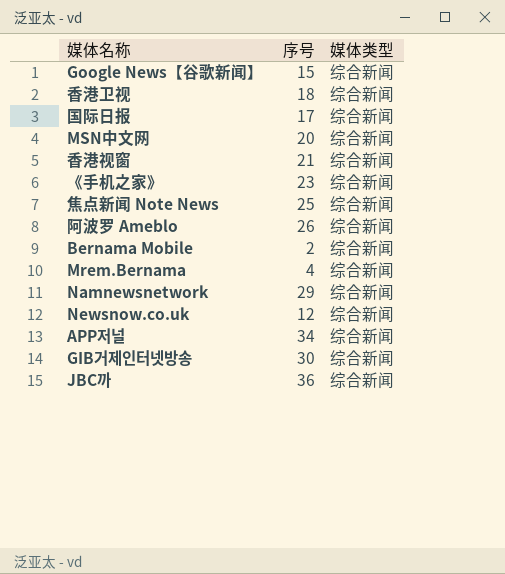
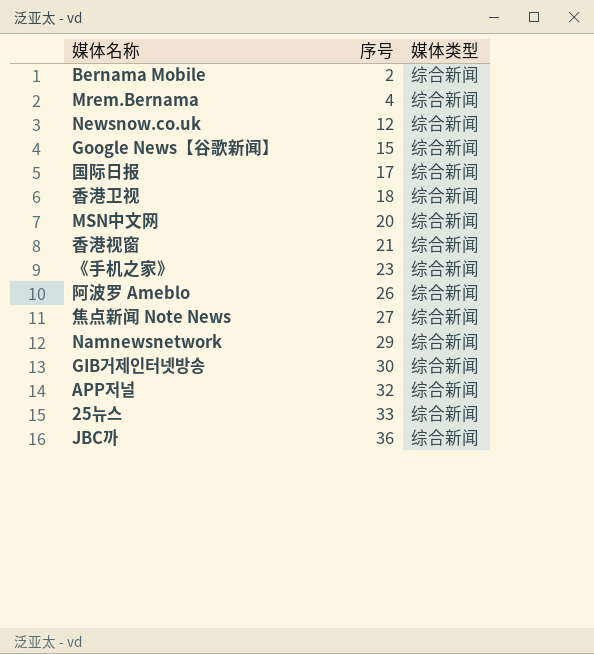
row order: none -> 序号 ascending
焦点新闻 Note News | 序号: 25 -> 27
APP저널 | 序号: 34 -> 32
row 25뉴스: none -> 33 | 综合新闻

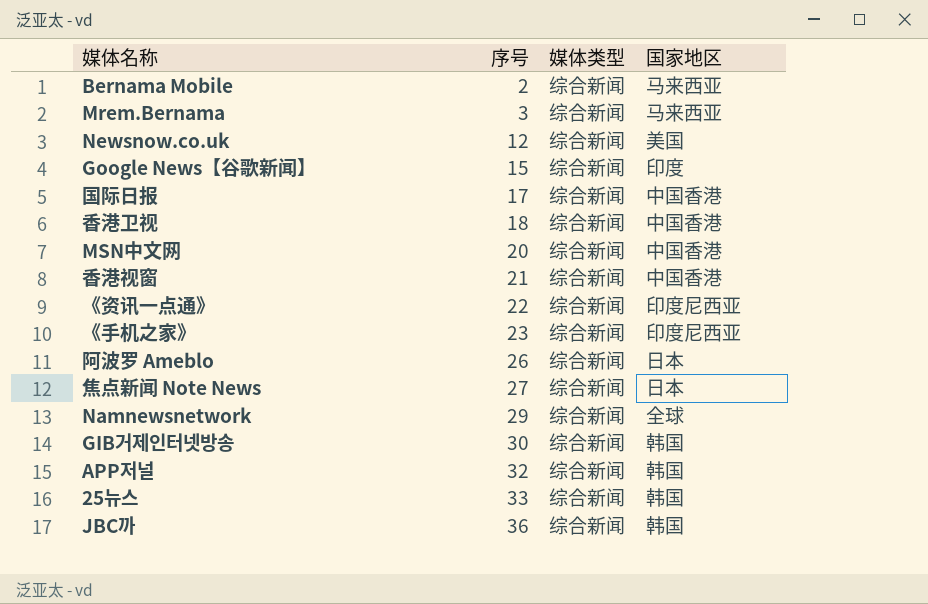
column 国家地区 | position: none -> 4
Mrem.Bernama | 序号: 4 -> 3
row 《资讯一点通》: none -> 22 | 综合新闻 | 印度尼西亚

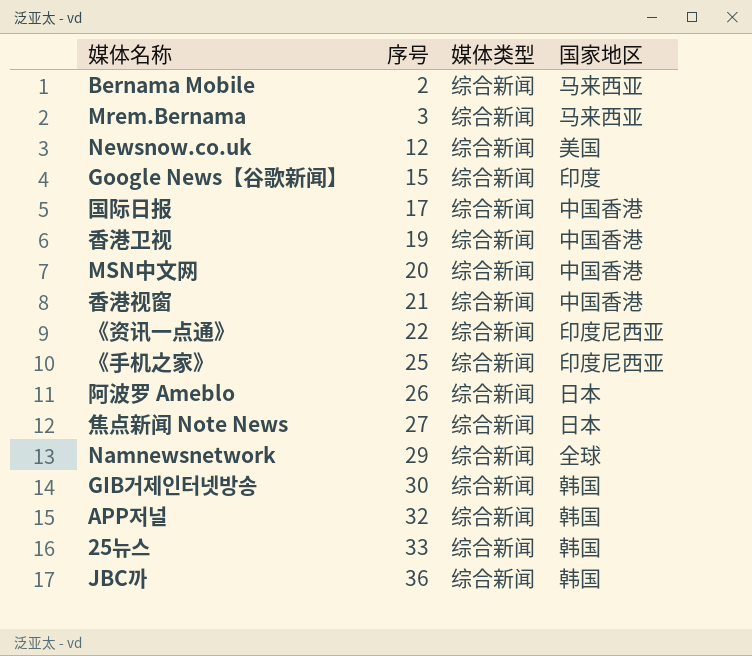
香港卫视 | 序号: 18 -> 19
《手机之家》 | 序号: 23 -> 25

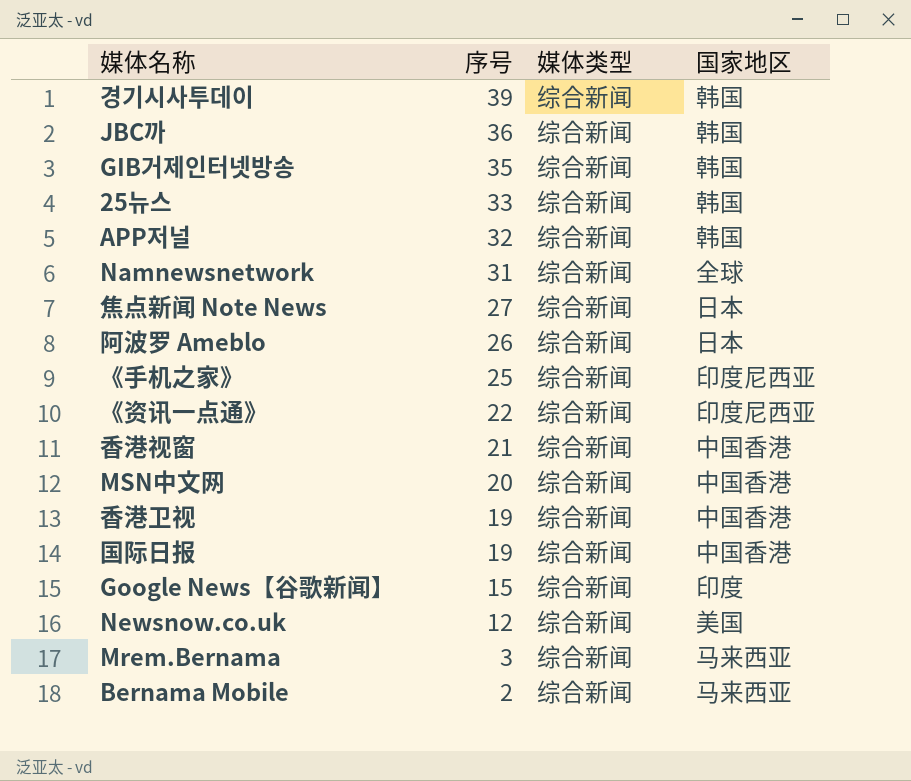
row order: 序号 ascending -> 序号 descending
row 경기시사투데이: none -> 39 | 综合新闻 | 韩国
GIB거제인터넷방송 | 序号: 30 -> 35
Namnewsnetwork | 序号: 29 -> 31
国际日报 | 序号: 17 -> 19

